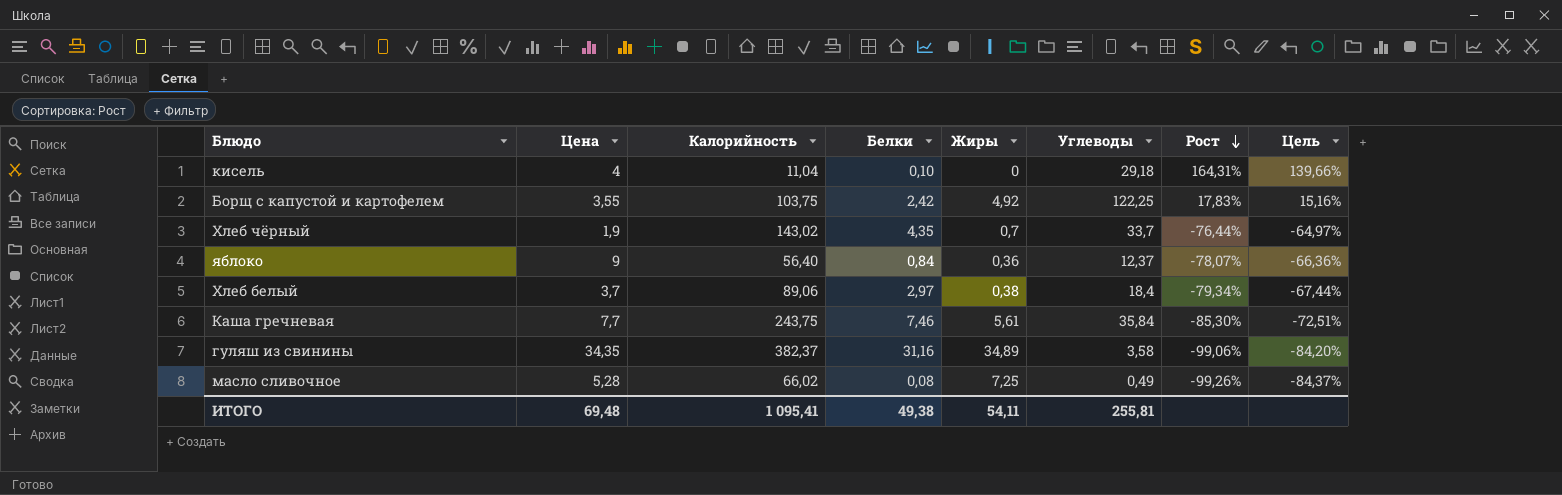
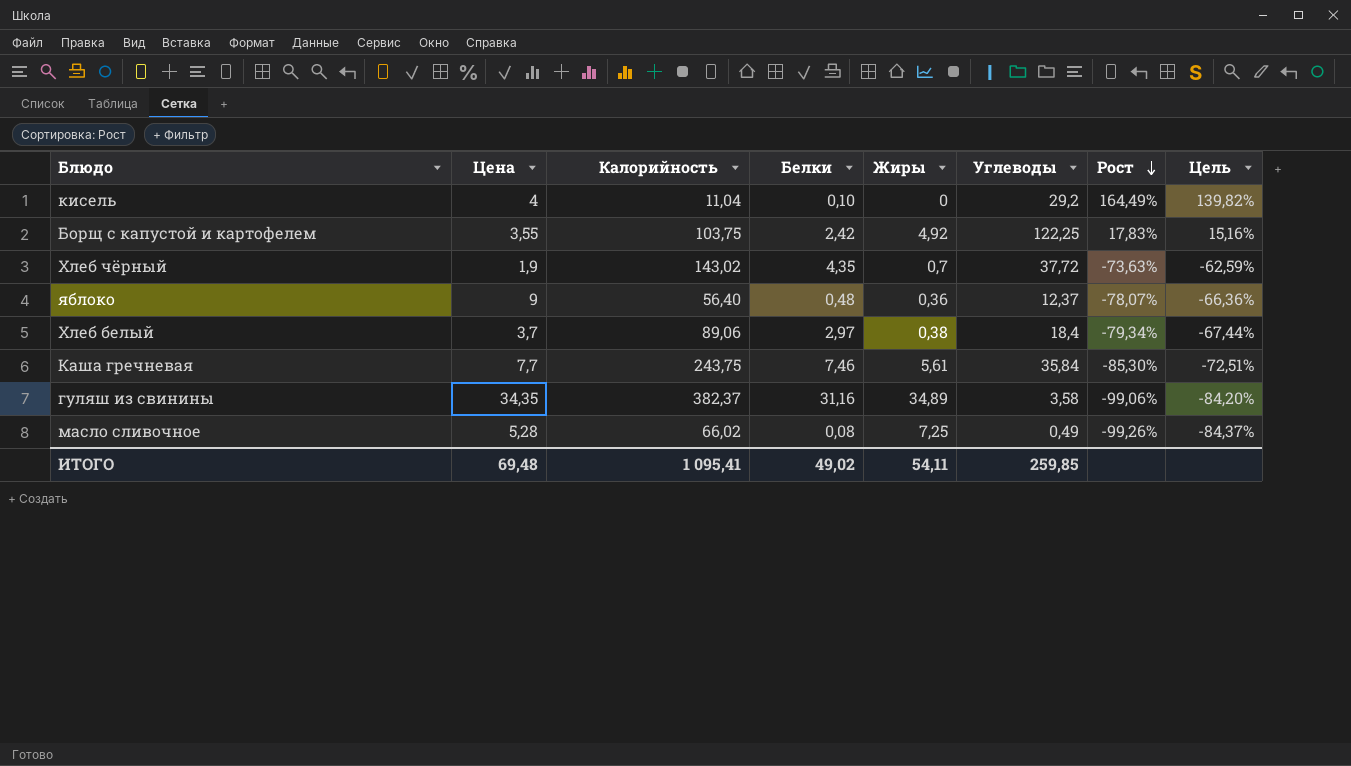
кисель | Углеводы: 29,18 -> 29,2
кисель | Рост: 164,31% -> 164,49%
кисель | Цель: 139,66% -> 139,82%
Хлеб чёрный | Углеводы: 33,7 -> 37,72
Хлеб чёрный | Рост: -76,44% -> -73,63%
Хлеб чёрный | Цель: -64,97% -> -62,59%
яблоко | Белки: 0,84 -> 0,48
ИТОГО | Белки: 49,38 -> 49,02
ИТОГО | Углеводы: 255,81 -> 259,85

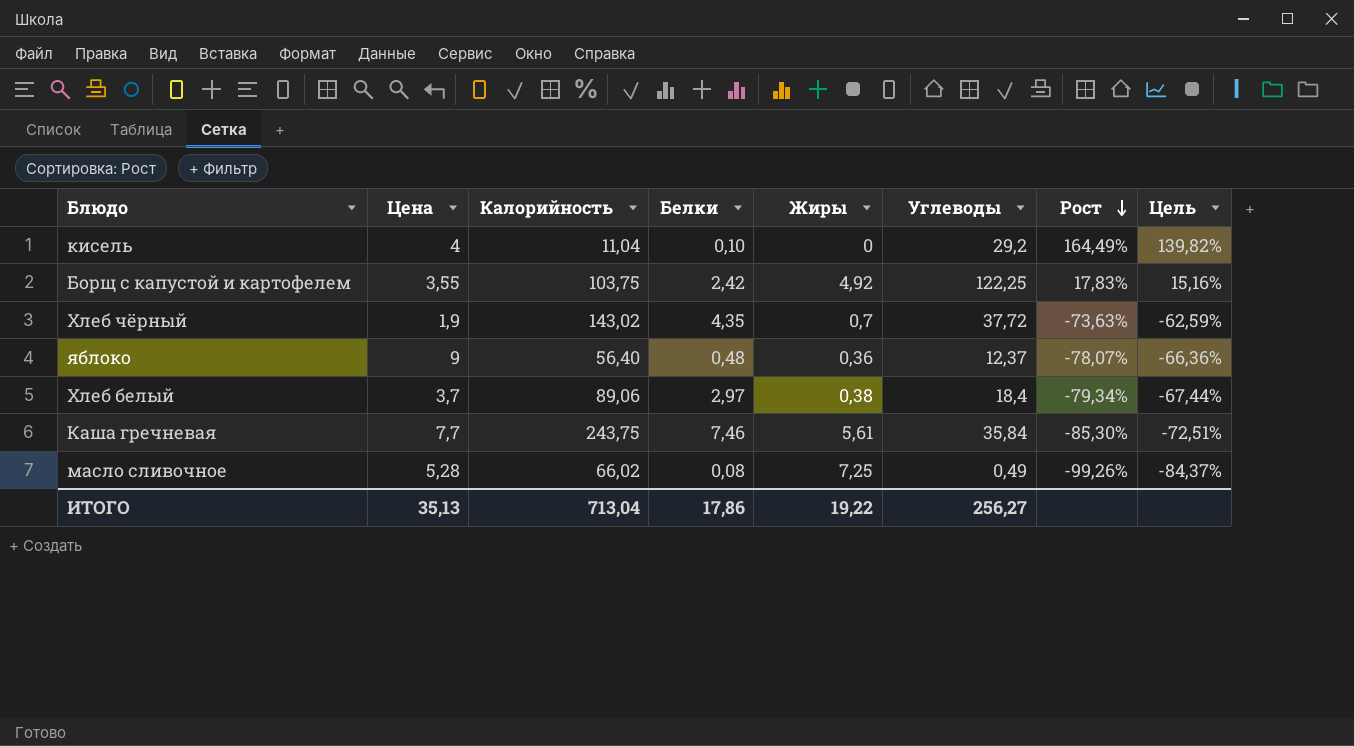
row гуляш из свинины: 34,35 | 382,37 | 31,16 | 34,89 | 3,58 | -99,06% | -84,20% -> none
ИТОГО | Цена: 69,48 -> 35,13
ИТОГО | Калорийность: 1 095,41 -> 713,04
ИТОГО | Белки: 49,02 -> 17,86
ИТОГО | Жиры: 54,11 -> 19,22
ИТОГО | Углеводы: 259,85 -> 256,27

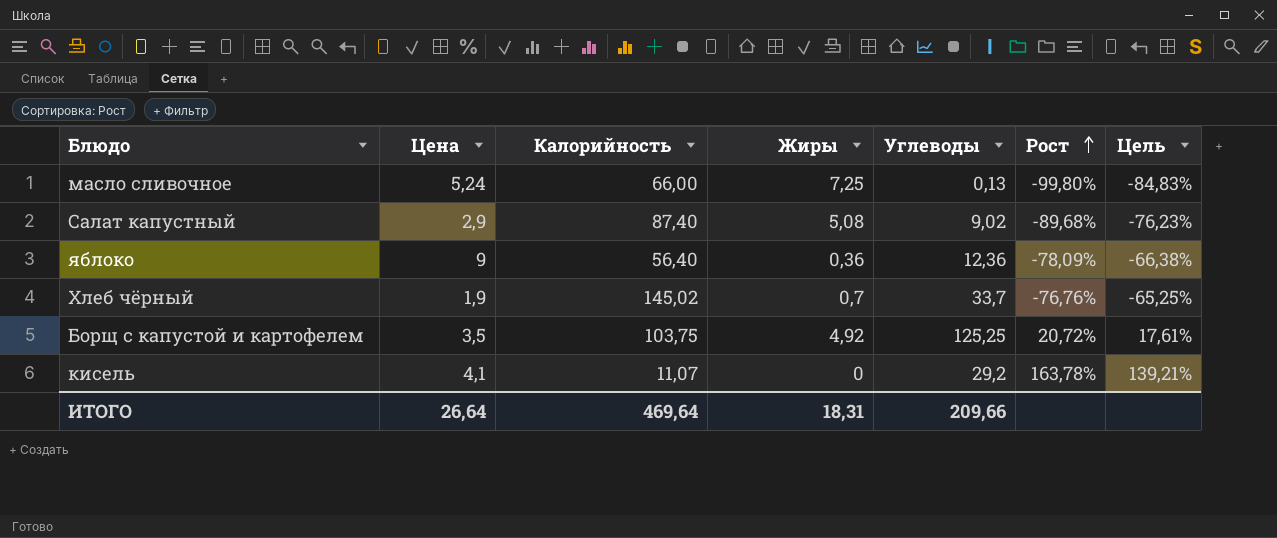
row order: Рост descending -> Рост ascending
column Белки | position: 4 -> none
row Хлеб белый: 3,7 | 89,06 | 2,97 | 0,38 | 18,4 | -79,34% | -67,44% -> none
row Каша гречневая: 7,7 | 243,75 | 7,46 | 5,61 | 35,84 | -85,30% | -72,51% -> none
масло сливочное | Цена: 5,28 -> 5,24
масло сливочное | Калорийность: 66,02 -> 66,00
масло сливочное | Углеводы: 0,49 -> 0,13
масло сливочное | Рост: -99,26% -> -99,80%
масло сливочное | Цель: -84,37% -> -84,83%
row Салат капустный: none -> 2,9 | 87,40 | 5,08 | 9,02 | -89,68% | -76,23%
яблоко | Углеводы: 12,37 -> 12,36
яблоко | Рост: -78,07% -> -78,09%
яблоко | Цель: -66,36% -> -66,38%
Хлеб чёрный | Калорийность: 143,02 -> 145,02
Хлеб чёрный | Углеводы: 37,72 -> 33,7
Хлеб чёрный | Рост: -73,63% -> -76,76%
Хлеб чёрный | Цель: -62,59% -> -65,25%
Борщ с капустой и картофелем | Цена: 3,55 -> 3,5
Борщ с капустой и картофелем | Углеводы: 122,25 -> 125,25
Борщ с капустой и картофелем | Рост: 17,83% -> 20,72%
Борщ с капустой и картофелем | Цель: 15,16% -> 17,61%
кисель | Цена: 4 -> 4,1
кисель | Калорийность: 11,04 -> 11,07
кисель | Рост: 164,49% -> 163,78%
кисель | Цель: 139,82% -> 139,21%
ИТОГО | Цена: 35,13 -> 26,64
ИТОГО | Калорийность: 713,04 -> 469,64
ИТОГО | Жиры: 19,22 -> 18,31
ИТОГО | Углеводы: 256,27 -> 209,66

